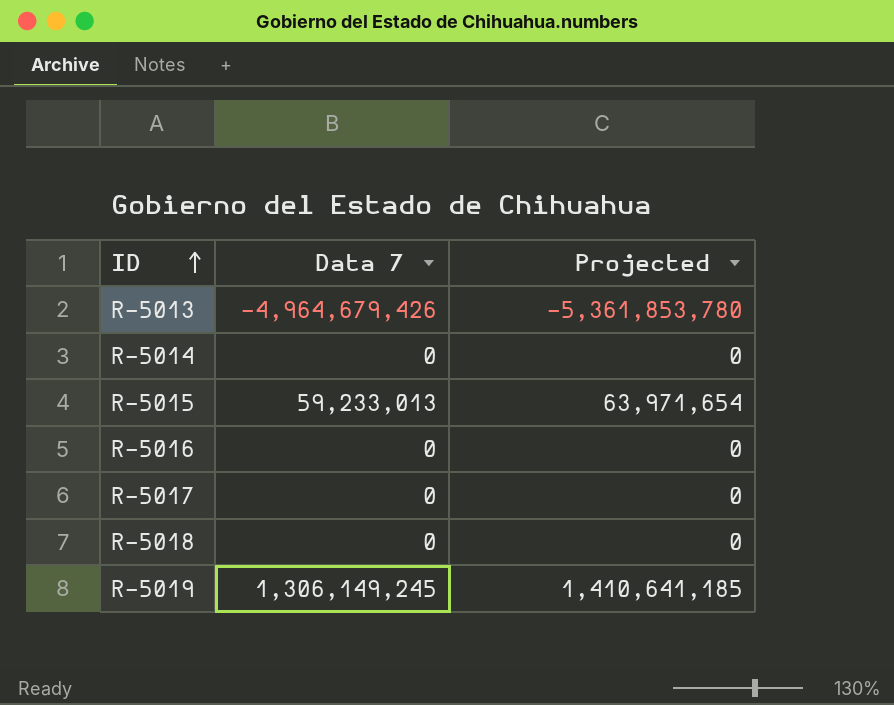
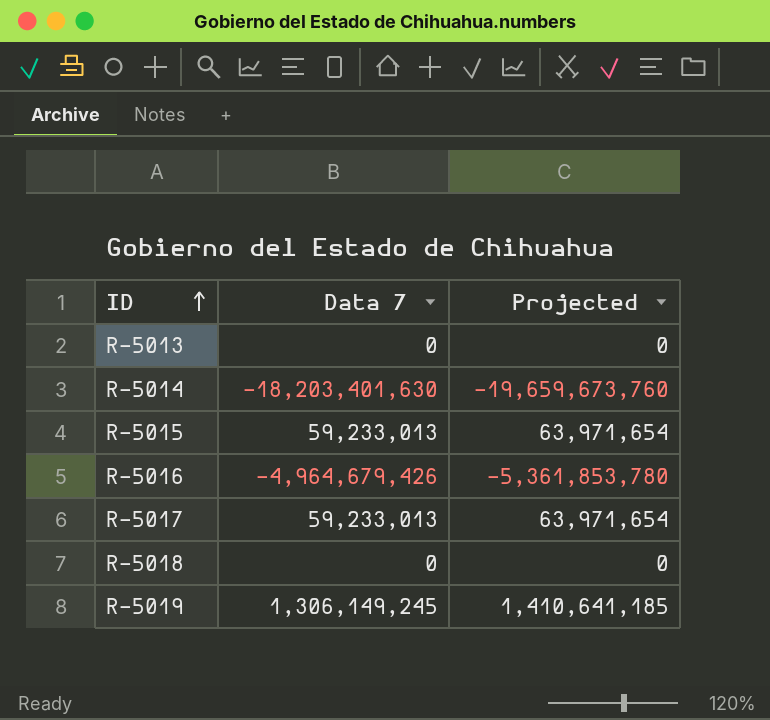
R-5013 | Data 7: -4,964,679,426 -> 0
R-5013 | Projected: -5,361,853,780 -> 0
R-5014 | Data 7: 0 -> -18,203,401,630
R-5014 | Projected: 0 -> -19,659,673,760
R-5016 | Data 7: 0 -> -4,964,679,426
R-5016 | Projected: 0 -> -5,361,853,780
R-5017 | Data 7: 0 -> 59,233,013
R-5017 | Projected: 0 -> 63,971,654

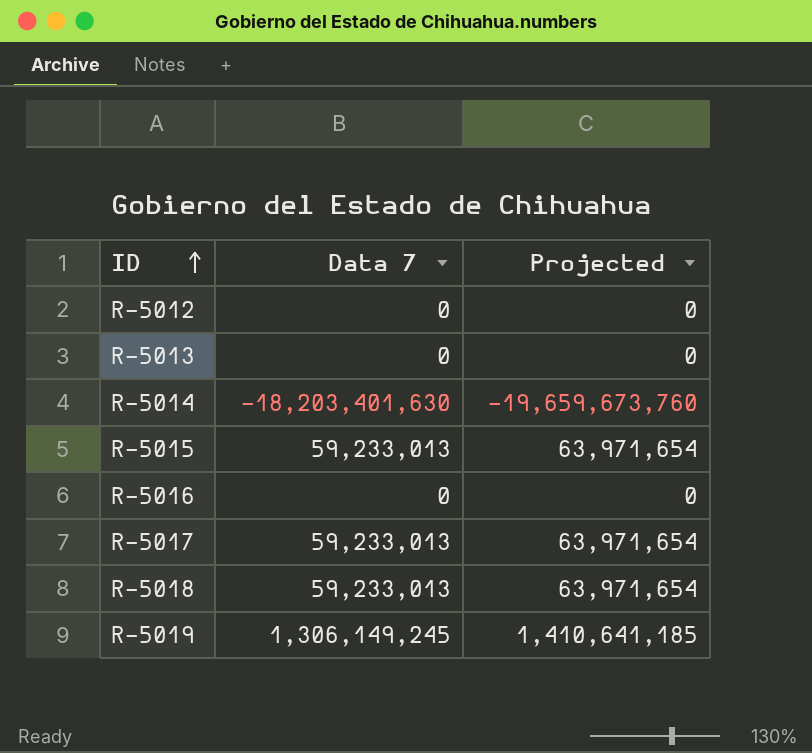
row R-5012: none -> 0 | 0
R-5016 | Data 7: -4,964,679,426 -> 0
R-5016 | Projected: -5,361,853,780 -> 0
R-5018 | Data 7: 0 -> 59,233,013
R-5018 | Projected: 0 -> 63,971,654

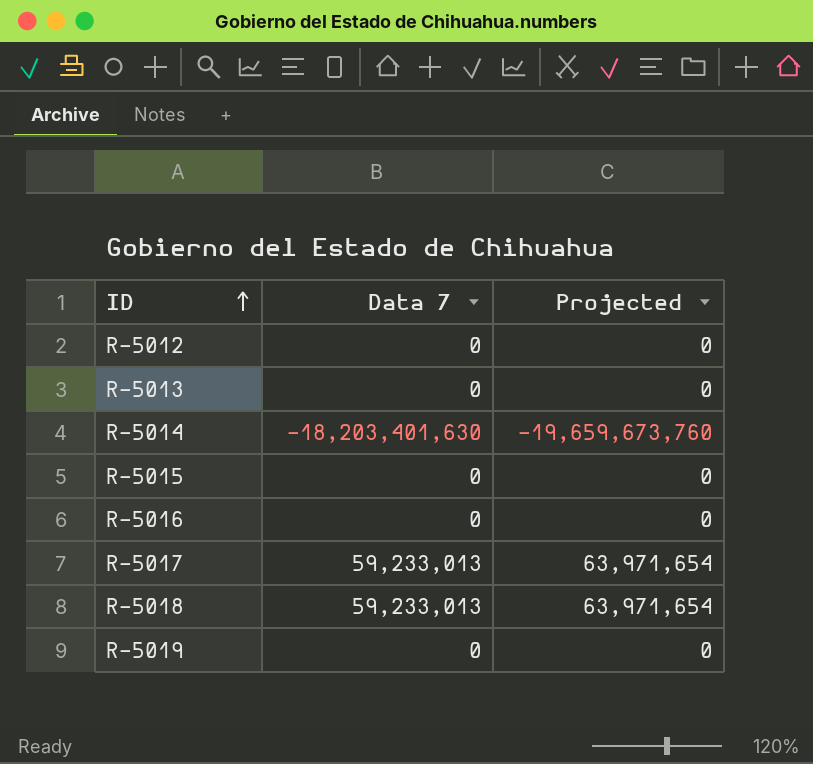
R-5015 | Data 7: 59,233,013 -> 0
R-5015 | Projected: 63,971,654 -> 0
R-5019 | Data 7: 1,306,149,245 -> 0
R-5019 | Projected: 1,410,641,185 -> 0

